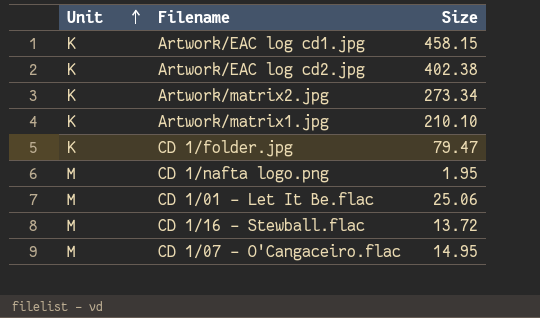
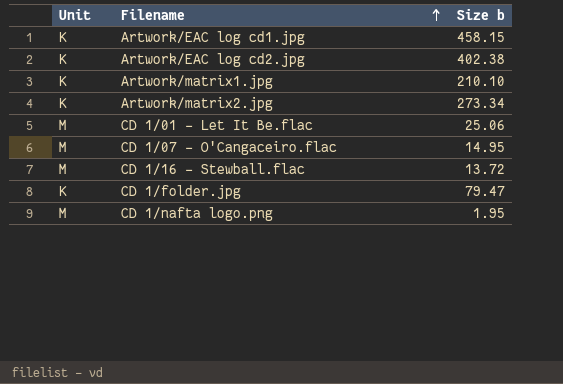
row order: Unit ascending -> Filename ascending
column name: Size -> Size b

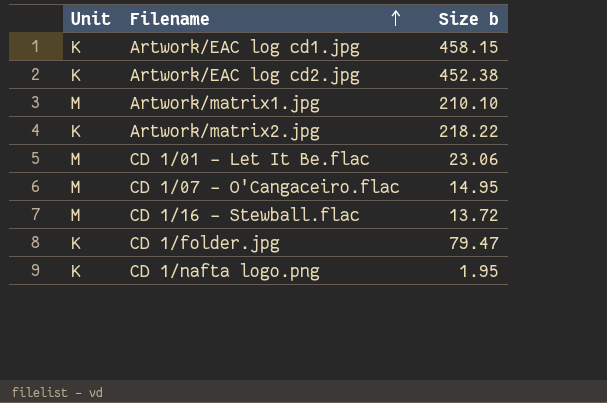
Artwork/EAC log cd2.jpg | Size b: 402.38 -> 452.38
Artwork/matrix1.jpg | Unit: K -> M
Artwork/matrix2.jpg | Size b: 273.34 -> 218.22
CD 1/01 - Let It Be.flac | Size b: 25.06 -> 23.06
CD 1/nafta logo.png | Unit: M -> K

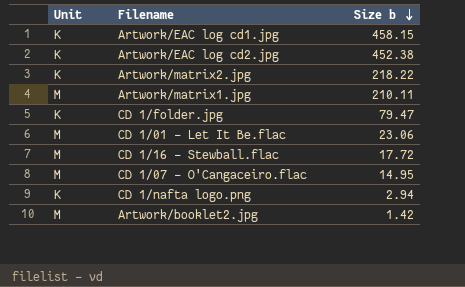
row order: Filename ascending -> Size b descending
Artwork/matrix1.jpg | Size b: 210.10 -> 210.11
CD 1/16 - Stewball.flac | Size b: 13.72 -> 17.72
CD 1/nafta logo.png | Size b: 1.95 -> 2.94
row Artwork/booklet2.jpg: none -> M | 1.42

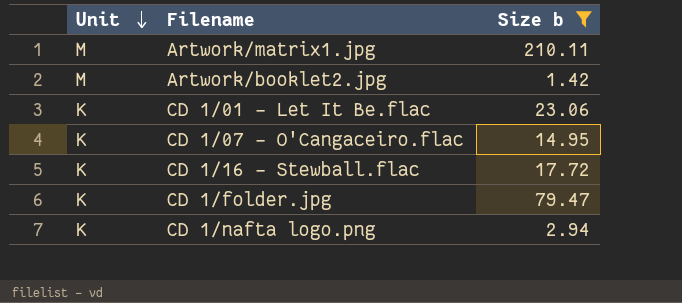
filter: none -> Size b <= 210.11
row order: Size b descending -> Unit descending
CD 1/01 - Let It Be.flac | Unit: M -> K
CD 1/07 - O'Cangaceiro.flac | Unit: M -> K
CD 1/16 - Stewball.flac | Unit: M -> K

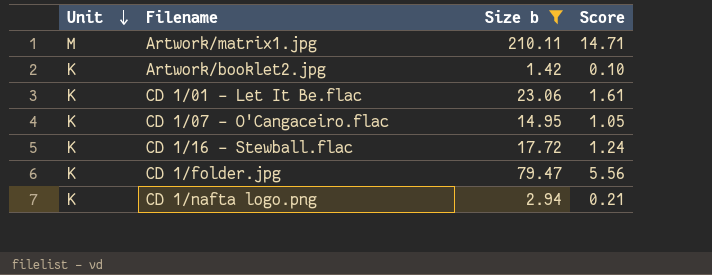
column Score | formula: none -> [Size b] * 0.07
Artwork/booklet2.jpg | Unit: M -> K

